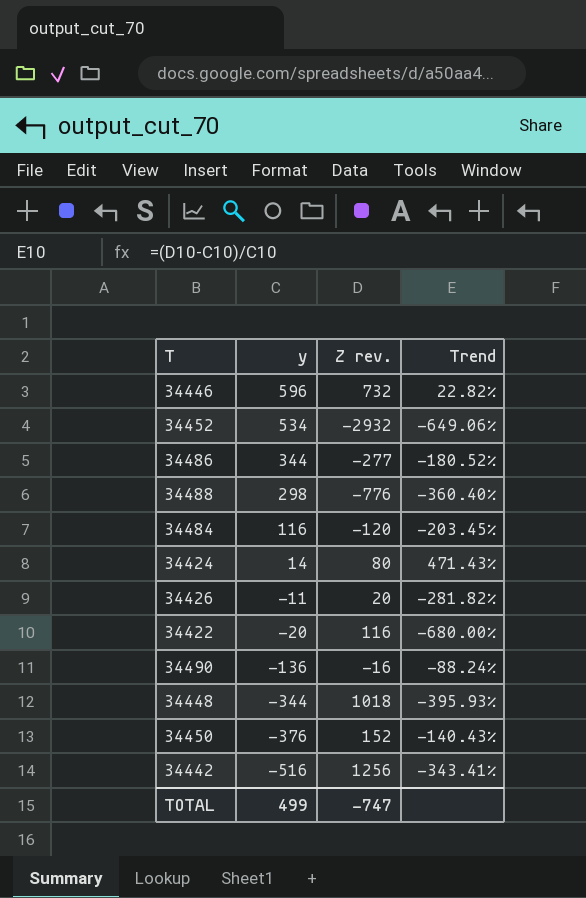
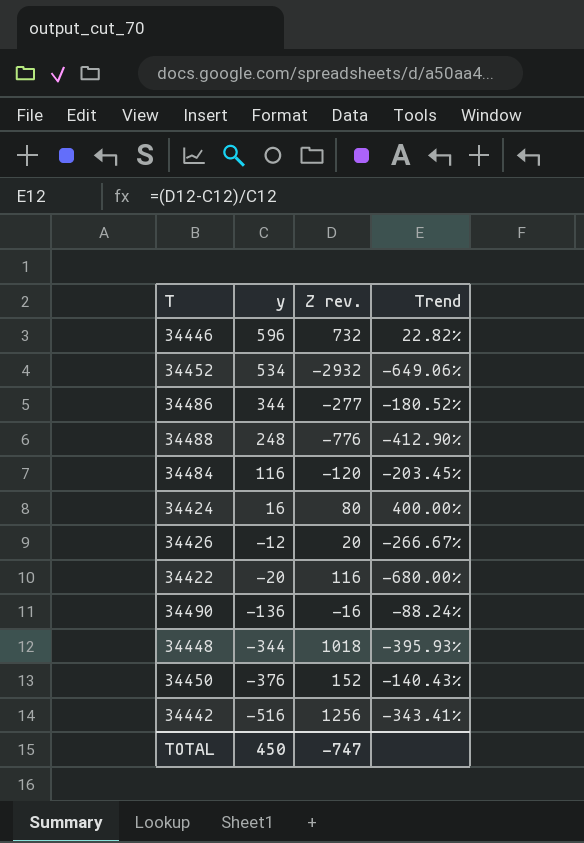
34488 | y: 298 -> 248
34488 | Trend: -360.40% -> -412.90%
34424 | y: 14 -> 16
34424 | Trend: 471.43% -> 400.00%
34426 | y: -11 -> -12
34426 | Trend: -281.82% -> -266.67%
TOTAL | y: 499 -> 450

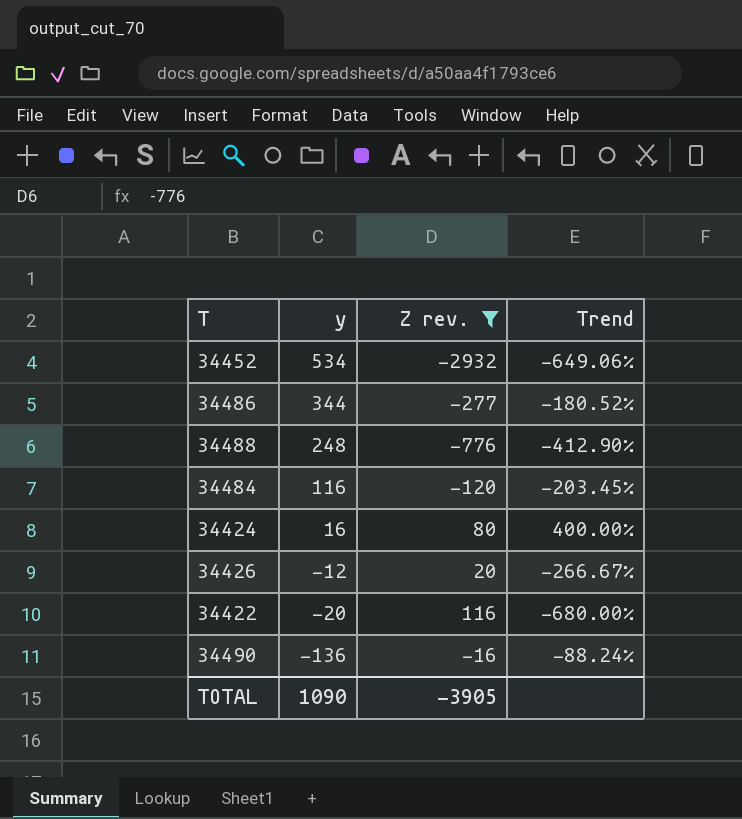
filter: none -> Z rev. <= 116
TOTAL | y: 450 -> 1090
TOTAL | Z rev.: -747 -> -3905

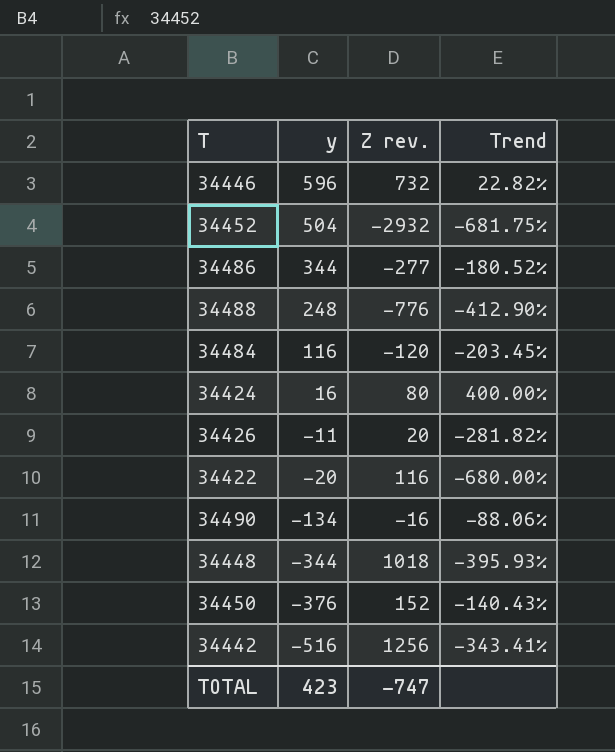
filter: Z rev. <= 116 -> none
34452 | y: 534 -> 504
34452 | Trend: -649.06% -> -681.75%
34426 | y: -12 -> -11
34426 | Trend: -266.67% -> -281.82%
34490 | y: -136 -> -134
34490 | Trend: -88.24% -> -88.06%
TOTAL | y: 1090 -> 423
TOTAL | Z rev.: -3905 -> -747

